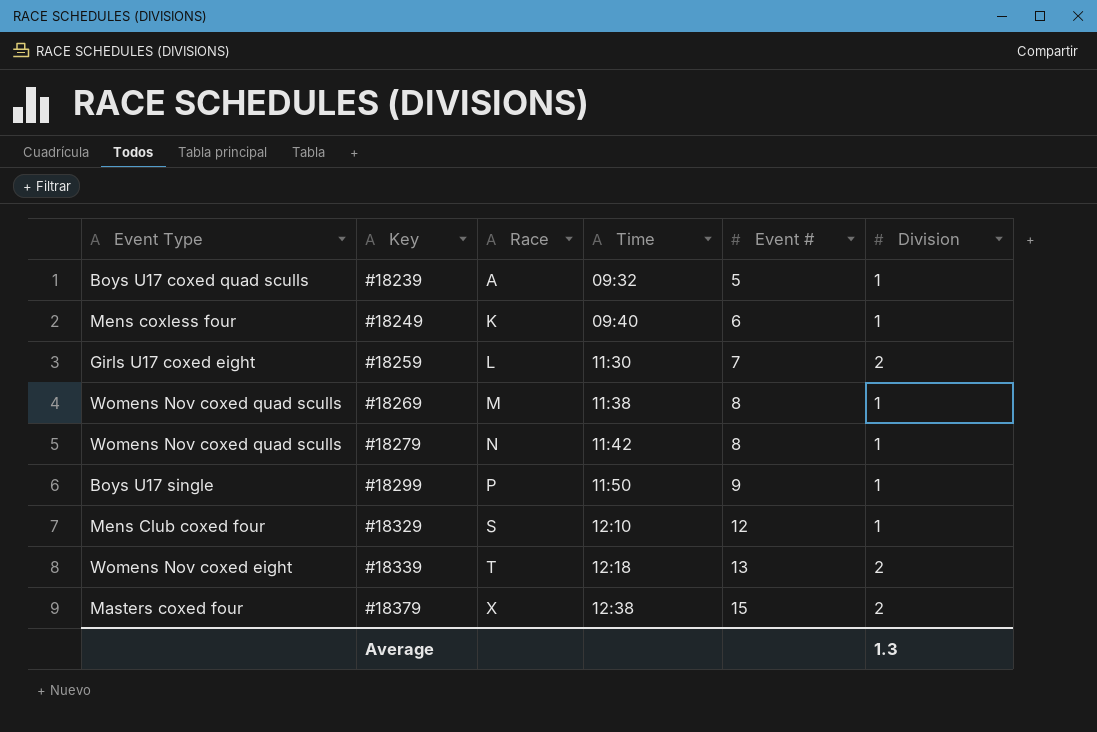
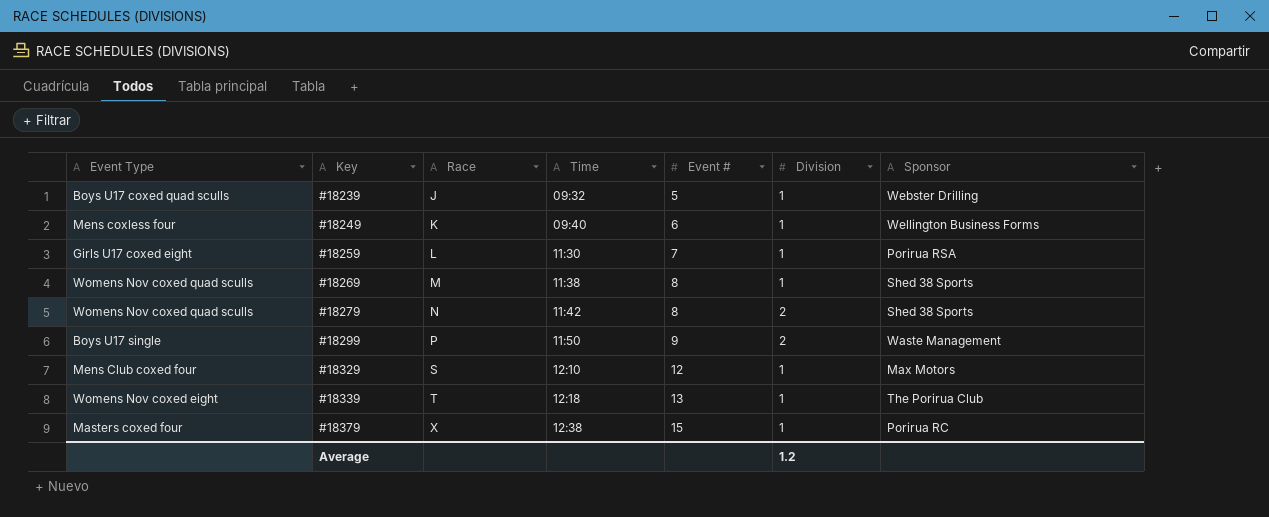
column Sponsor | position: none -> 7
#18239 | Race: A -> J
#18259 | Division: 2 -> 1
#18279 | Division: 1 -> 2
#18299 | Division: 1 -> 2
#18339 | Division: 2 -> 1
#18379 | Division: 2 -> 1
Average | Division: 1.3 -> 1.2

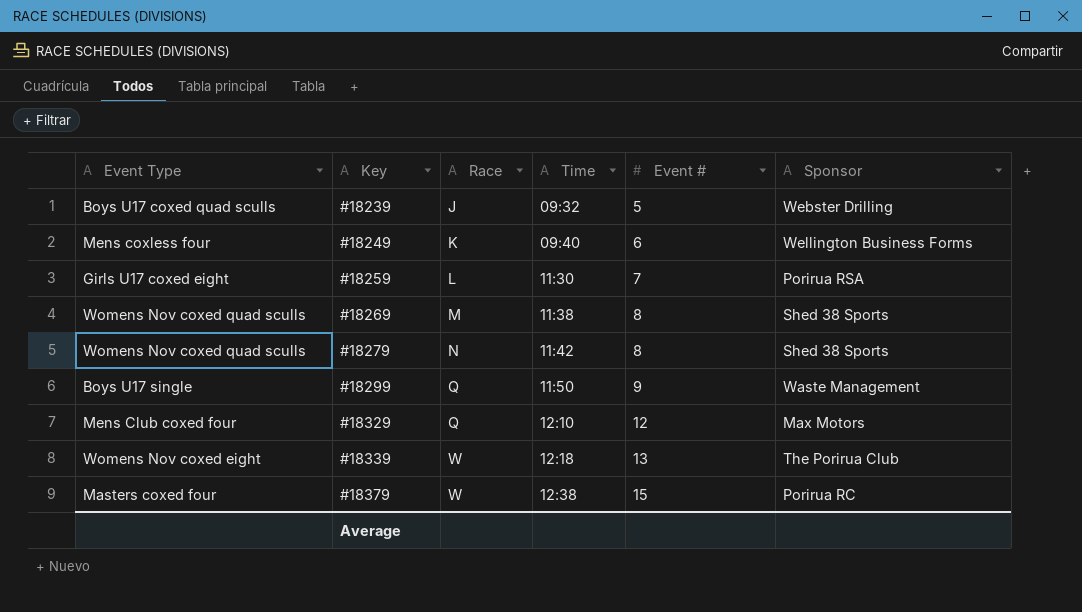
column Division | position: 6 -> none
#18299 | Race: P -> Q
#18329 | Race: S -> Q
#18339 | Race: T -> W
#18379 | Race: X -> W

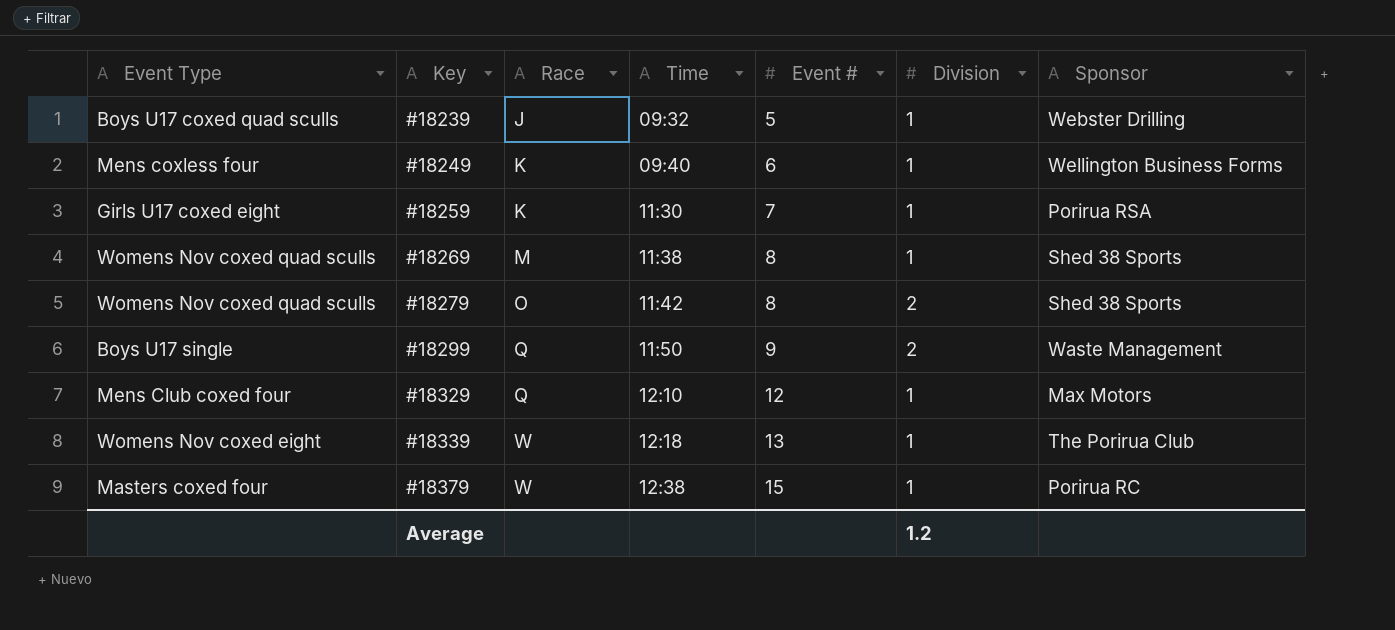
column Division | position: none -> 6
#18259 | Race: L -> K
#18279 | Race: N -> O

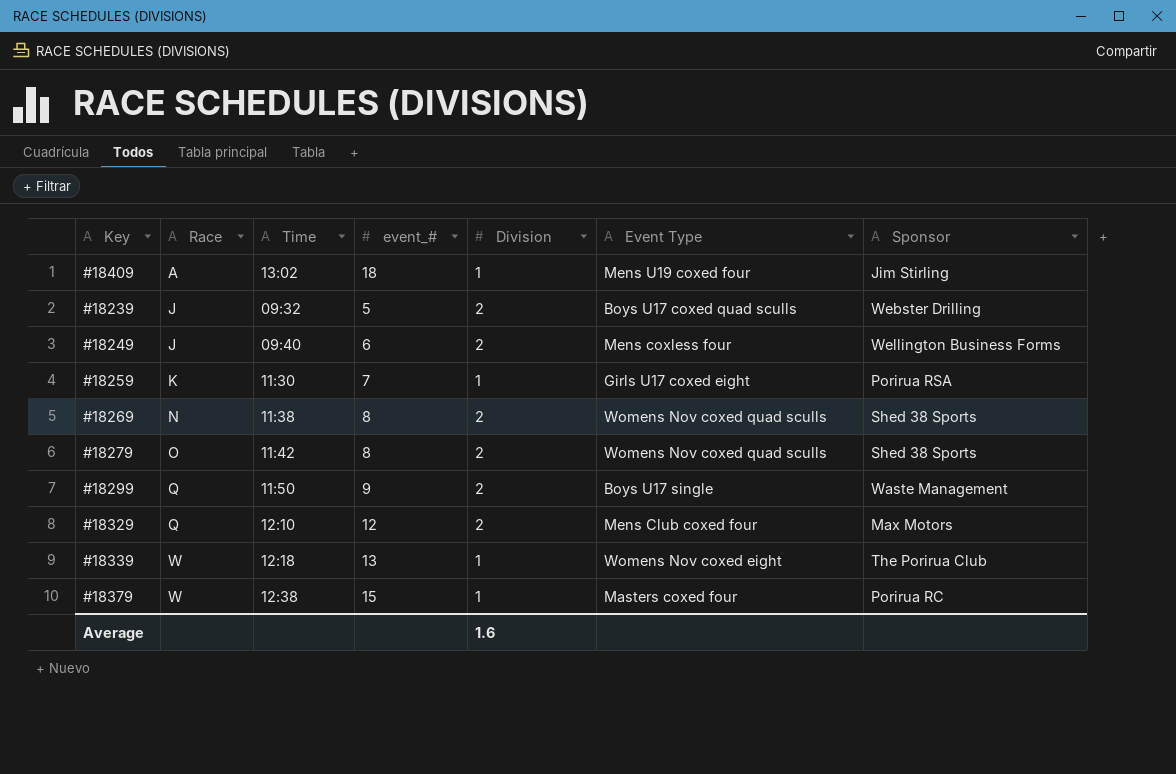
column name: Event # -> event_#
column Event Type | position: 1 -> 6
row #18409: none -> A | 13:02 | 18 | 1 | Mens U19 coxed four | Jim Stirling
#18239 | Division: 1 -> 2
#18249 | Race: K -> J
#18249 | Division: 1 -> 2
#18269 | Race: M -> N
#18269 | Division: 1 -> 2
#18329 | Division: 1 -> 2
Average | Division: 1.2 -> 1.6

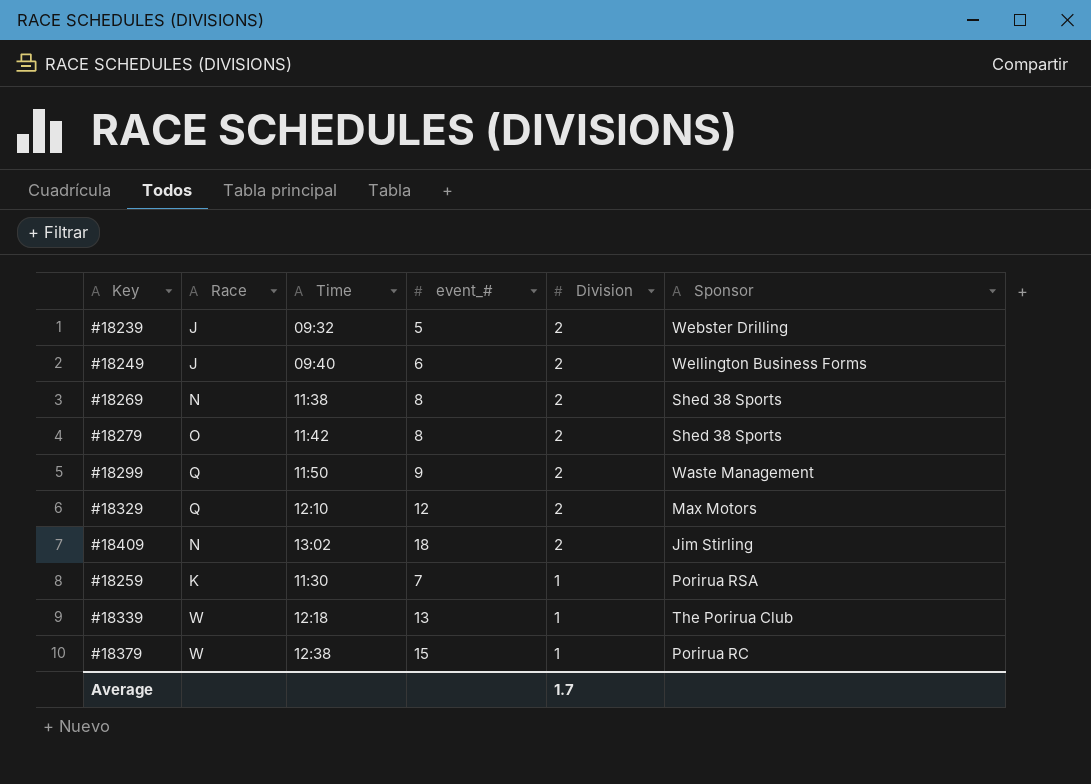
row order: Race ascending -> Division descending
column Event Type | position: 6 -> none
#18409 | Race: A -> N
#18409 | Division: 1 -> 2
Average | Division: 1.6 -> 1.7

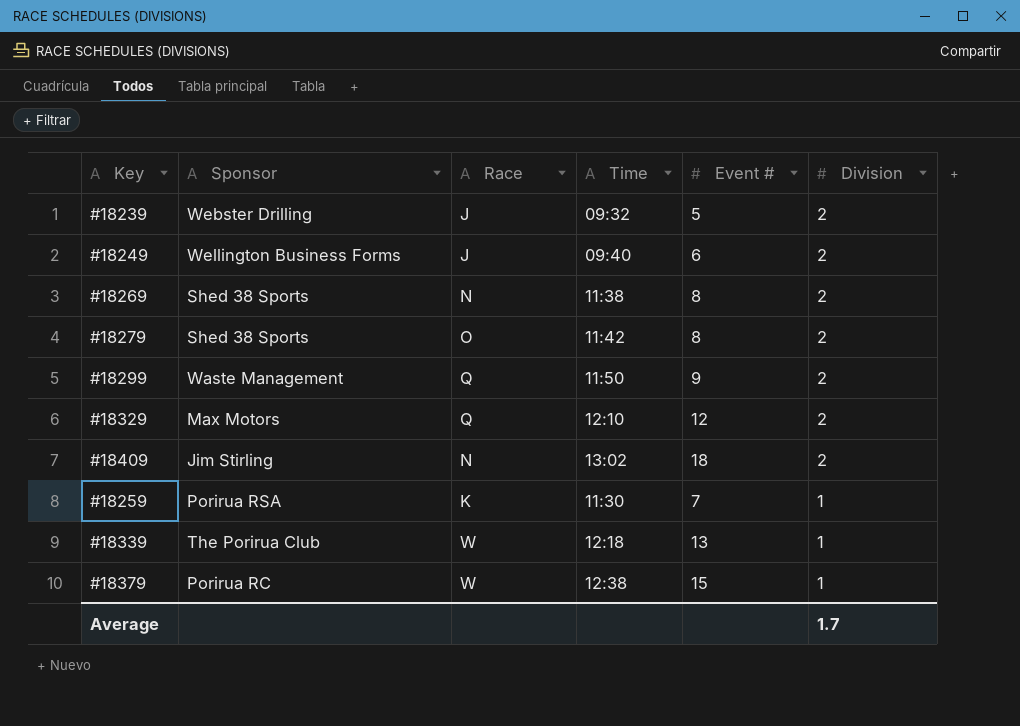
column Sponsor | position: 6 -> 2
column name: event_# -> Event #

